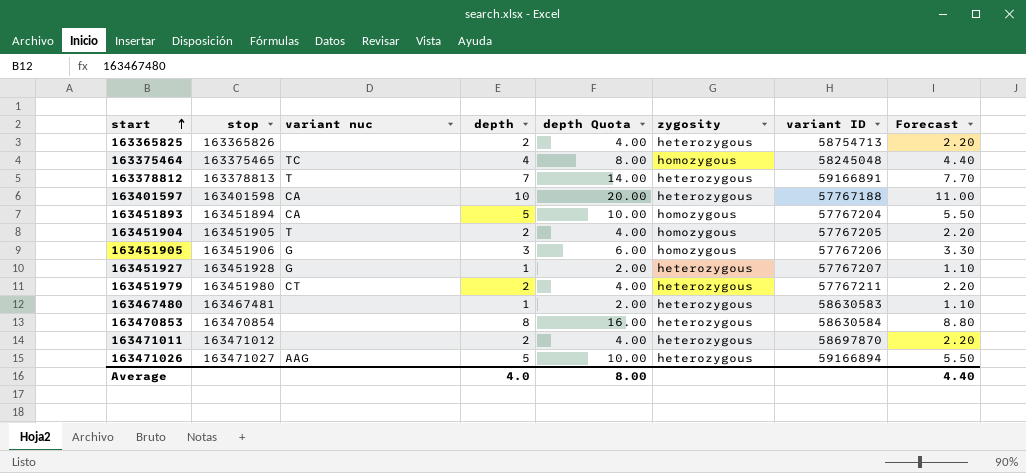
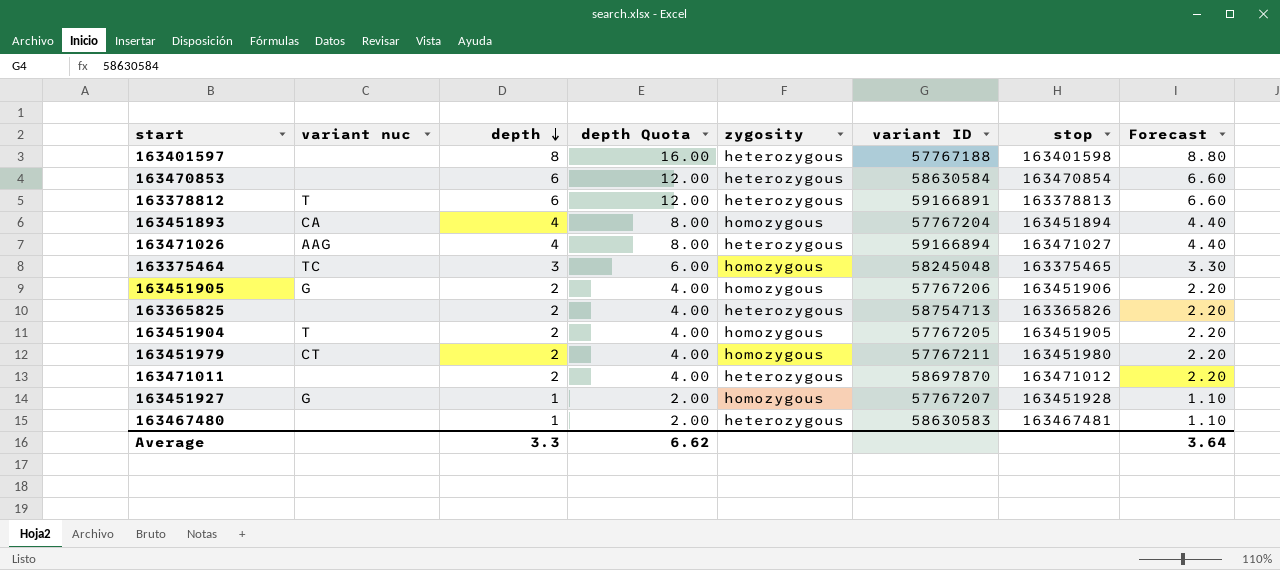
row order: start ascending -> depth descending
column stop | position: 2 -> 7
163401597 | variant nuc: CA -> none
163401597 | depth: 10 -> 8
163401597 | depth Quota: 20.00 -> 16.00
163401597 | Forecast: 11.00 -> 8.80
163470853 | depth: 8 -> 6
163470853 | depth Quota: 16.00 -> 12.00
163470853 | Forecast: 8.80 -> 6.60
163378812 | depth: 7 -> 6
163378812 | depth Quota: 14.00 -> 12.00
163378812 | Forecast: 7.70 -> 6.60
163451893 | depth: 5 -> 4
163451893 | depth Quota: 10.00 -> 8.00
163451893 | Forecast: 5.50 -> 4.40
163471026 | depth: 5 -> 4
163471026 | depth Quota: 10.00 -> 8.00
163471026 | Forecast: 5.50 -> 4.40
163375464 | depth: 4 -> 3
163375464 | depth Quota: 8.00 -> 6.00
163375464 | Forecast: 4.40 -> 3.30
163451905 | depth: 3 -> 2
163451905 | depth Quota: 6.00 -> 4.00
163451905 | Forecast: 3.30 -> 2.20
163451979 | zygosity: heterozygous -> homozygous
163451927 | zygosity: heterozygous -> homozygous
Average | depth: 4.0 -> 3.3
Average | depth Quota: 8.00 -> 6.62
Average | Forecast: 4.40 -> 3.64

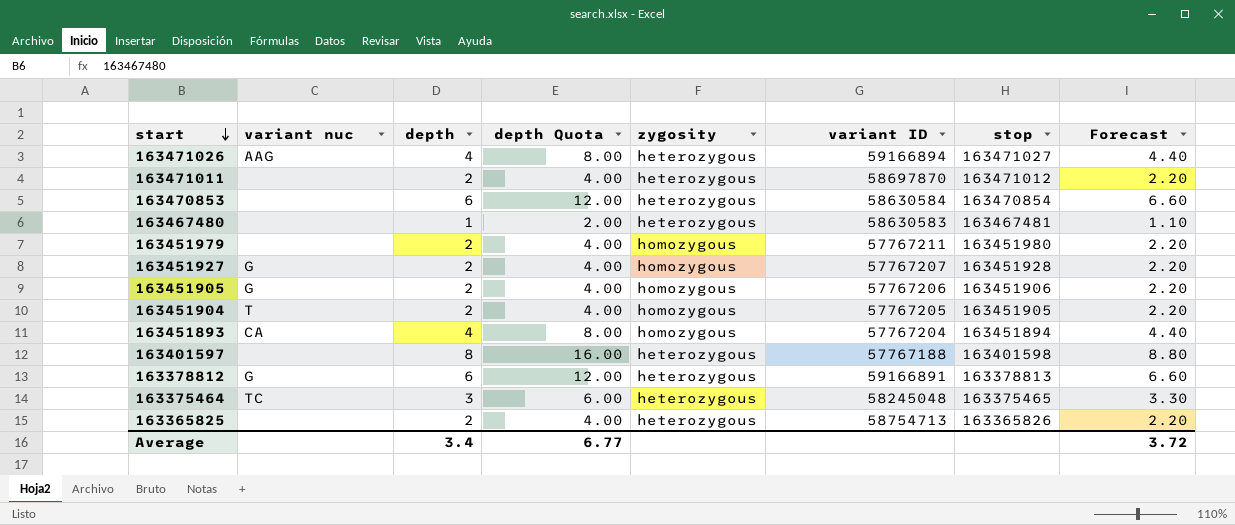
row order: depth descending -> start descending
163451979 | variant nuc: CT -> none
163451927 | depth: 1 -> 2
163451927 | depth Quota: 2.00 -> 4.00
163451927 | Forecast: 1.10 -> 2.20
163378812 | variant nuc: T -> G
163375464 | zygosity: homozygous -> heterozygous
Average | depth: 3.3 -> 3.4
Average | depth Quota: 6.62 -> 6.77
Average | Forecast: 3.64 -> 3.72

